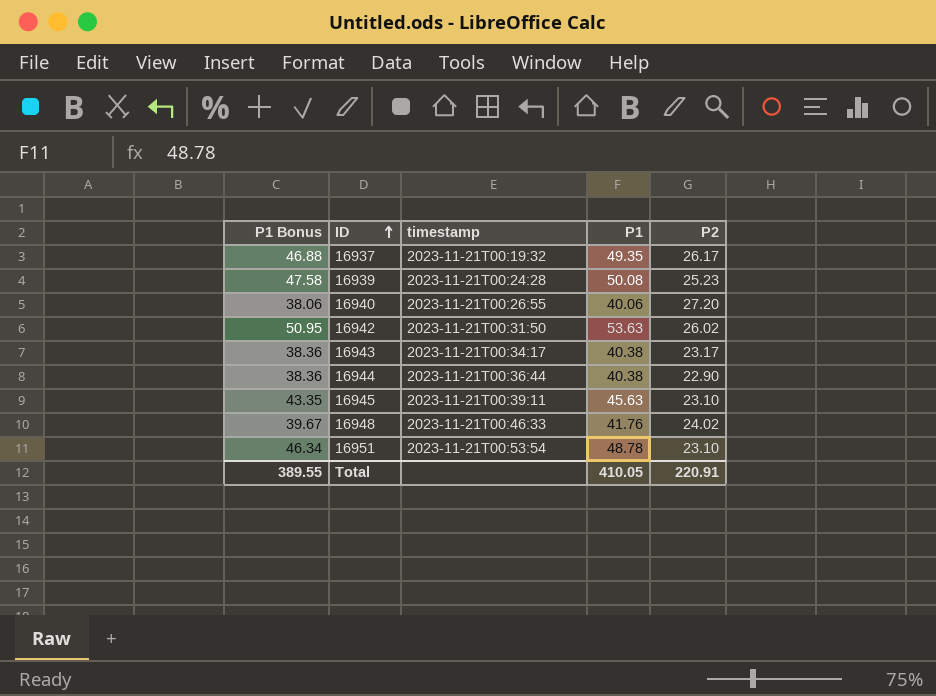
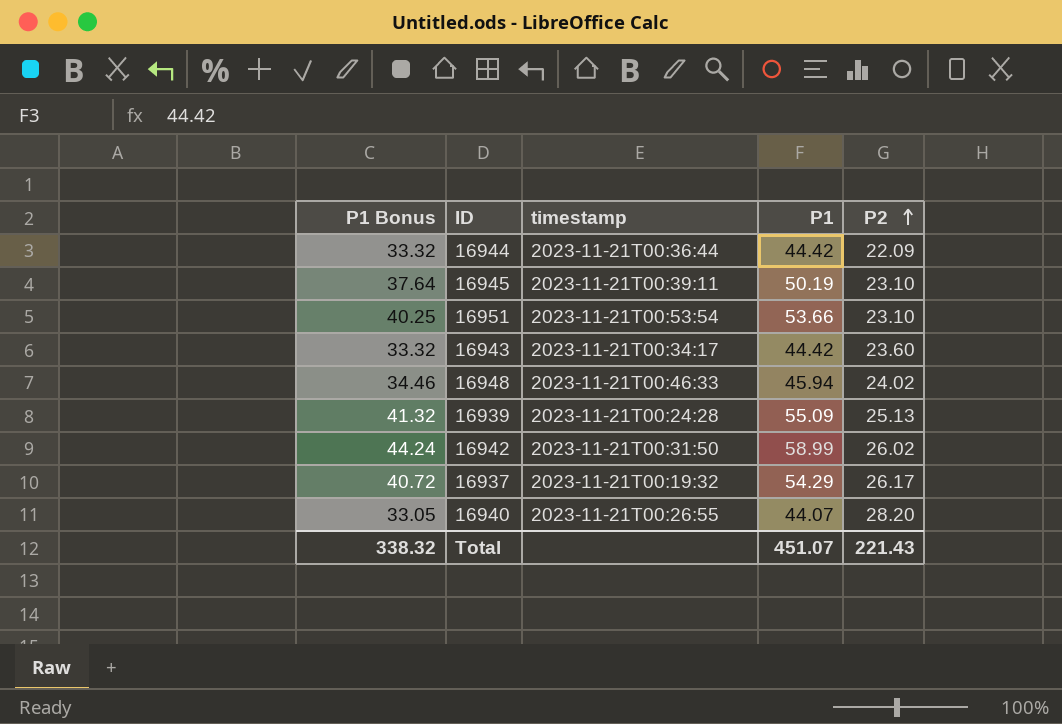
row order: ID ascending -> P2 ascending
column P1 Bonus | formula: [P1] * 0.95 -> [P1] * 0.75
16944 | P1: 40.38 -> 44.42
16944 | P2: 22.90 -> 22.09
16945 | P1: 45.63 -> 50.19
16951 | P1: 48.78 -> 53.66
16943 | P1: 40.38 -> 44.42
16943 | P2: 23.17 -> 23.60
16948 | P1: 41.76 -> 45.94
16939 | P1: 50.08 -> 55.09
16939 | P2: 25.23 -> 25.13
16942 | P1: 53.63 -> 58.99
16937 | P1: 49.35 -> 54.29
16940 | P1: 40.06 -> 44.07
16940 | P2: 27.20 -> 28.20
Total | P1 Bonus: 389.55 -> 338.32
Total | P1: 410.05 -> 451.07
Total | P2: 220.91 -> 221.43

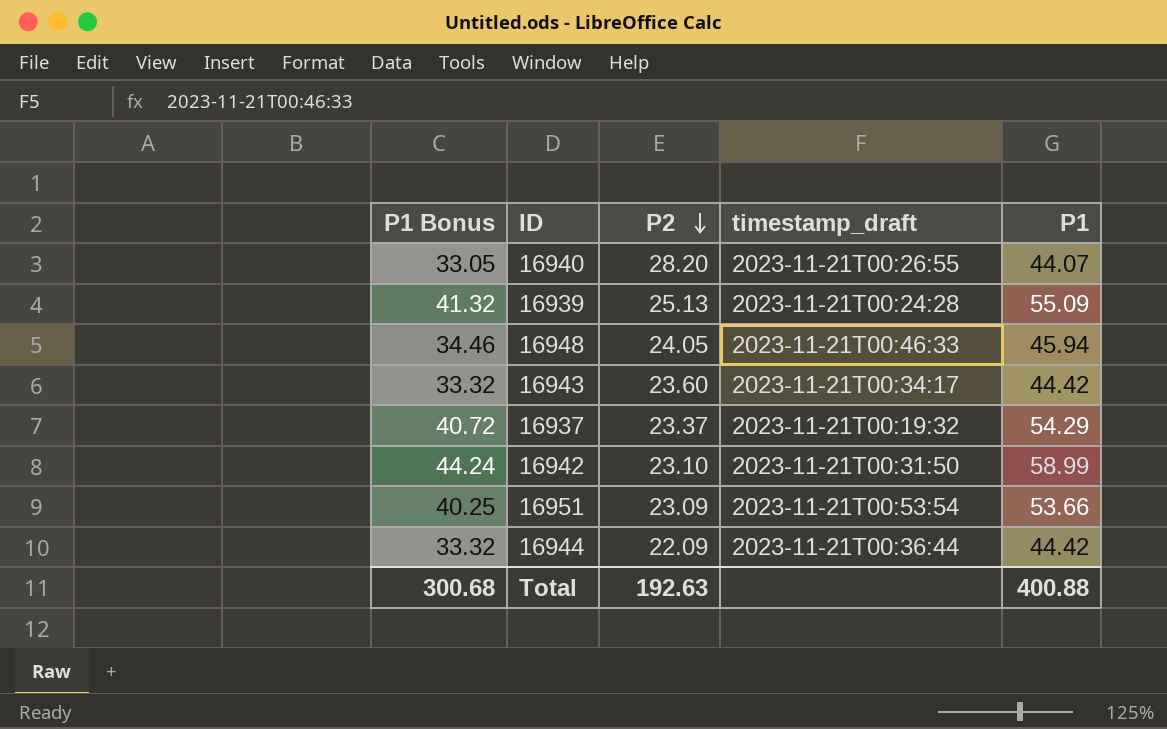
row order: P2 ascending -> P2 descending
column P2 | position: 5 -> 3
column name: timestamp -> timestamp_draft
row 16945: 37.64 | 2023-11-21T00:39:11 | 50.19 | 23.10 -> none
16948 | P2: 24.02 -> 24.05
16937 | P2: 26.17 -> 23.37
16942 | P2: 26.02 -> 23.10
16951 | P2: 23.10 -> 23.09
Total | P1 Bonus: 338.32 -> 300.68
Total | P2: 221.43 -> 192.63
Total | P1: 451.07 -> 400.88

